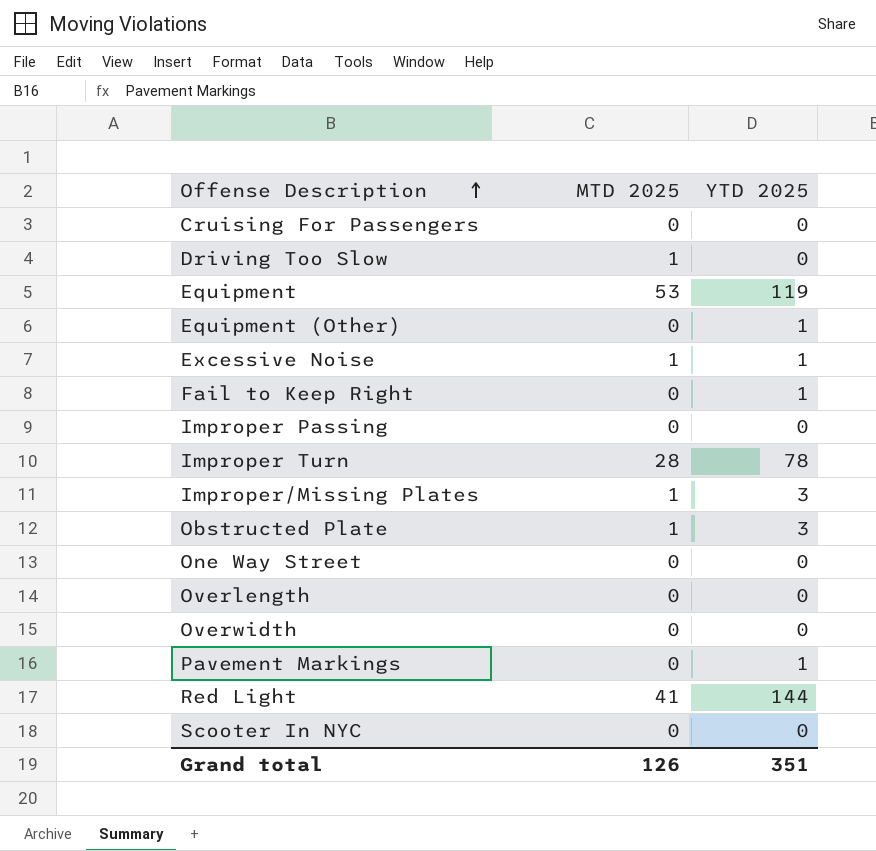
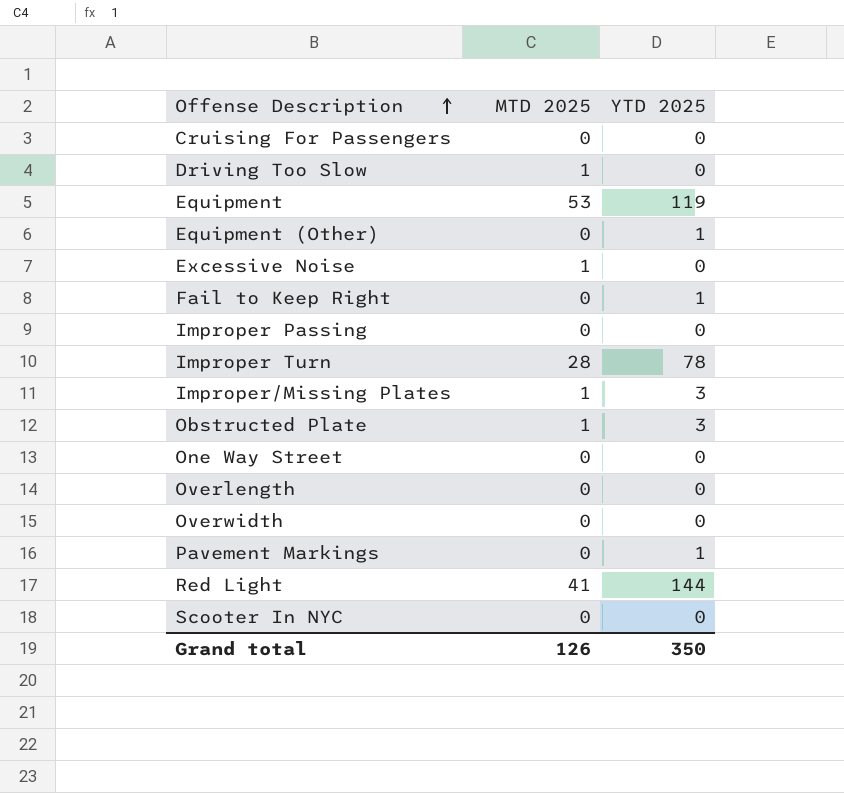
Excessive Noise | YTD 2025: 1 -> 0
Grand total | YTD 2025: 351 -> 350

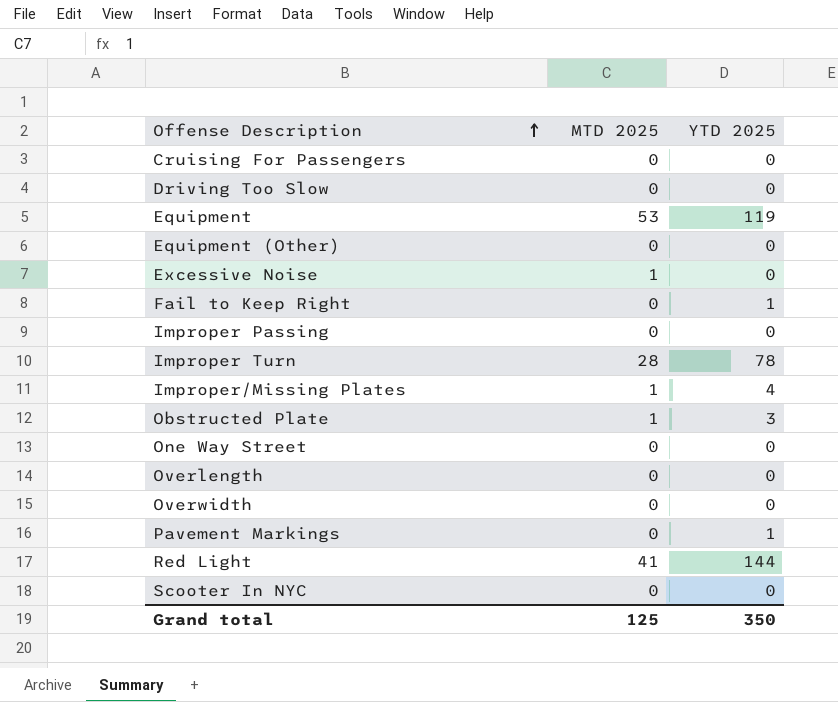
Driving Too Slow | MTD 2025: 1 -> 0
Equipment (Other) | YTD 2025: 1 -> 0
Improper/Missing Plates | YTD 2025: 3 -> 4
Grand total | MTD 2025: 126 -> 125

